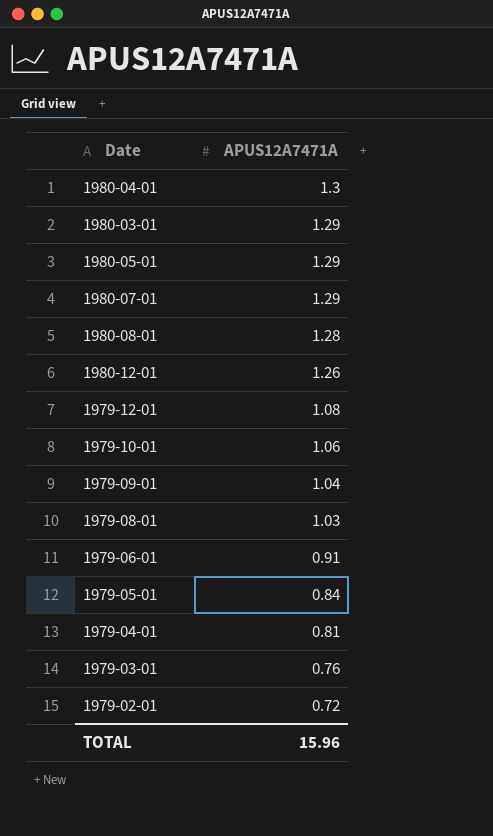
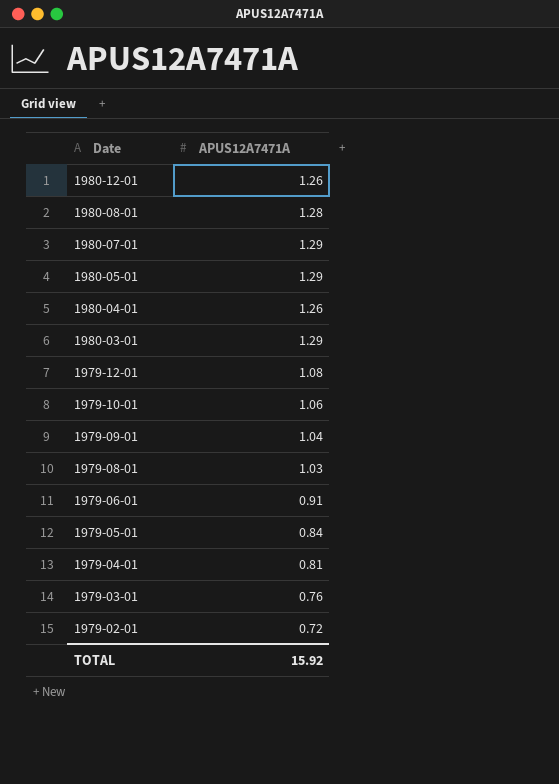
row order: APUS12A7471A descending -> Date descending
1980-04-01 | APUS12A7471A: 1.3 -> 1.26
TOTAL | APUS12A7471A: 15.96 -> 15.92

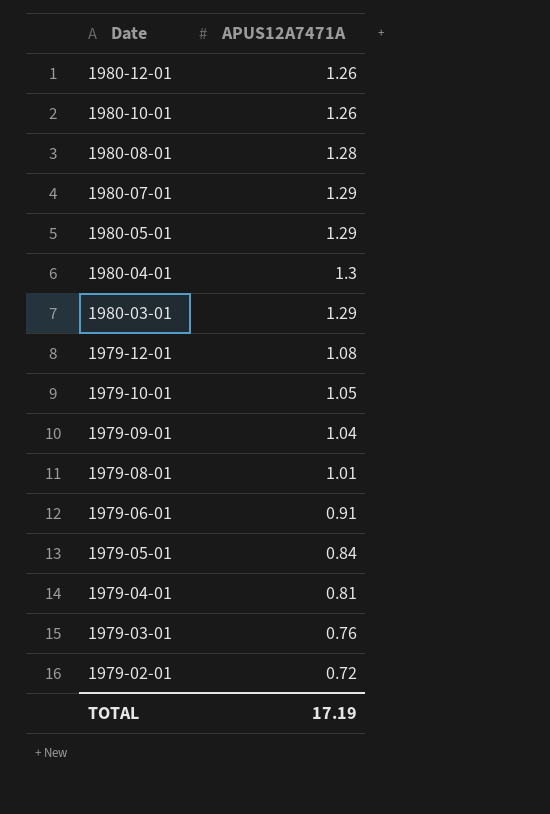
row 1980-10-01: none -> 1.26
1980-04-01 | APUS12A7471A: 1.26 -> 1.3
1979-10-01 | APUS12A7471A: 1.06 -> 1.05
1979-08-01 | APUS12A7471A: 1.03 -> 1.01
TOTAL | APUS12A7471A: 15.92 -> 17.19

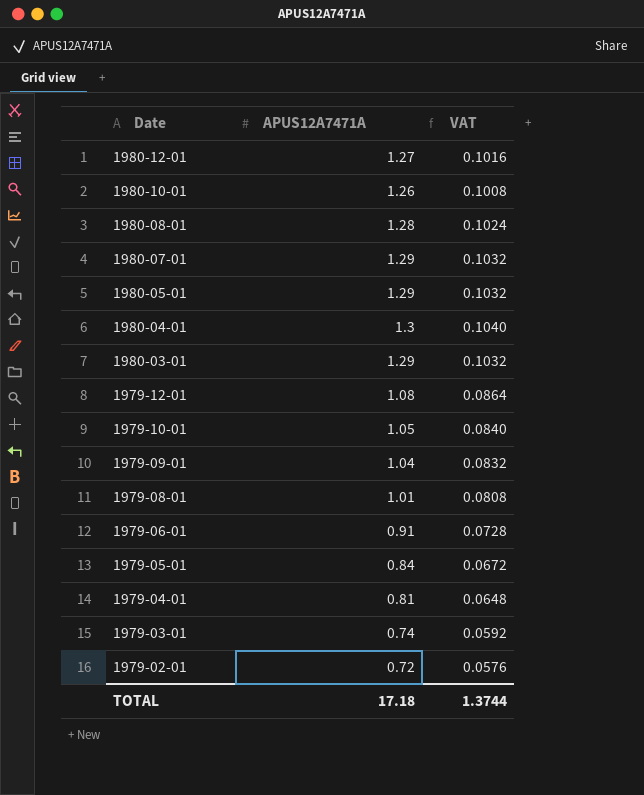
column VAT | formula: none -> [APUS12A7471A] * 0.08
1980-12-01 | APUS12A7471A: 1.26 -> 1.27
1979-03-01 | APUS12A7471A: 0.76 -> 0.74
TOTAL | APUS12A7471A: 17.19 -> 17.18

